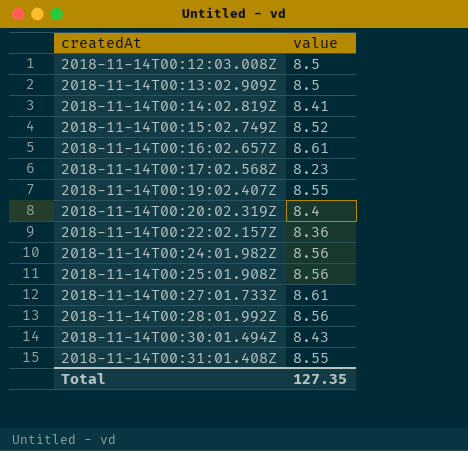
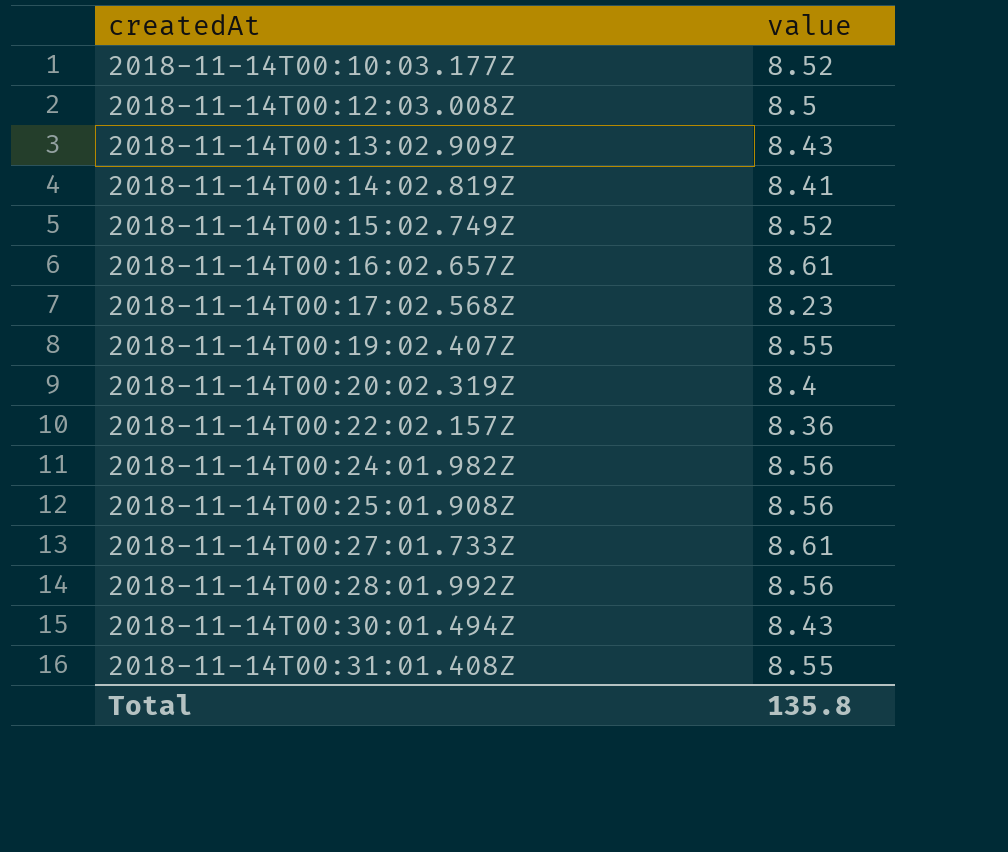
row 2018-11-14T00:10:03.177Z: none -> 8.52
2018-11-14T00:13:02.909Z | value: 8.5 -> 8.43
Total | value: 127.35 -> 135.8

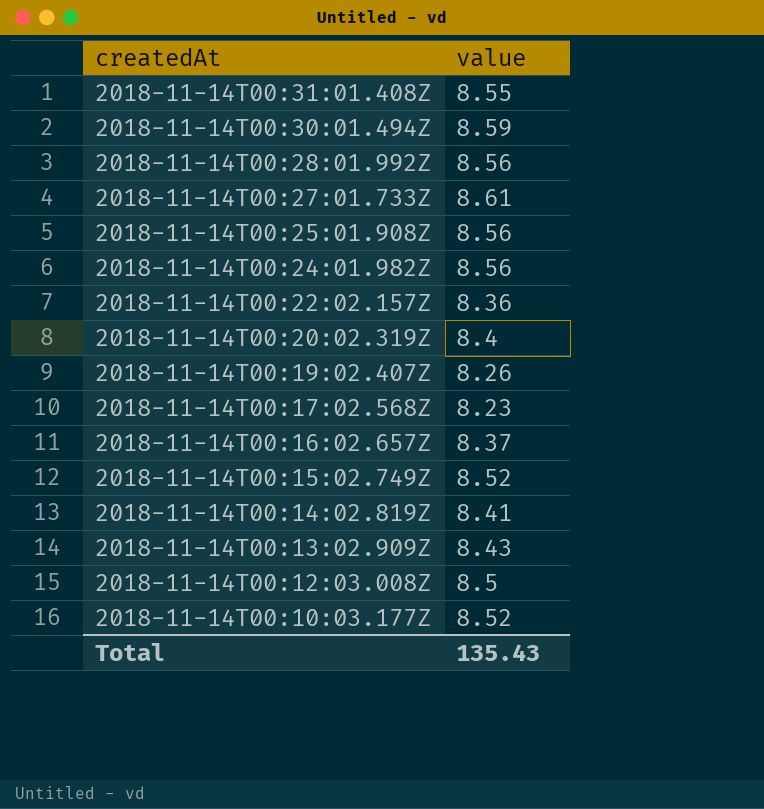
row order: createdAt ascending -> createdAt descending
2018-11-14T00:30:01.494Z | value: 8.43 -> 8.59
2018-11-14T00:19:02.407Z | value: 8.55 -> 8.26
2018-11-14T00:16:02.657Z | value: 8.61 -> 8.37
Total | value: 135.8 -> 135.43

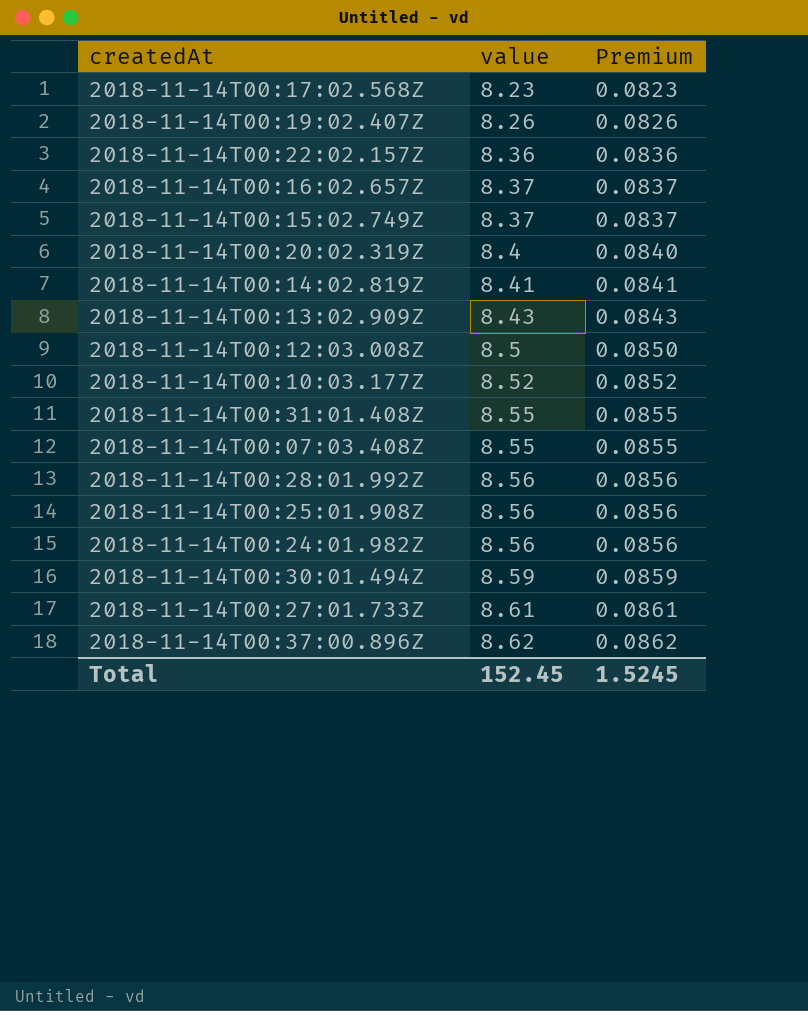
row order: createdAt descending -> value ascending
column Premium | formula: none -> [value] * 0.01
2018-11-14T00:15:02.749Z | value: 8.52 -> 8.37
row 2018-11-14T00:07:03.408Z: none -> 8.55 | 0.0855
row 2018-11-14T00:37:00.896Z: none -> 8.62 | 0.0862
Total | value: 135.43 -> 152.45

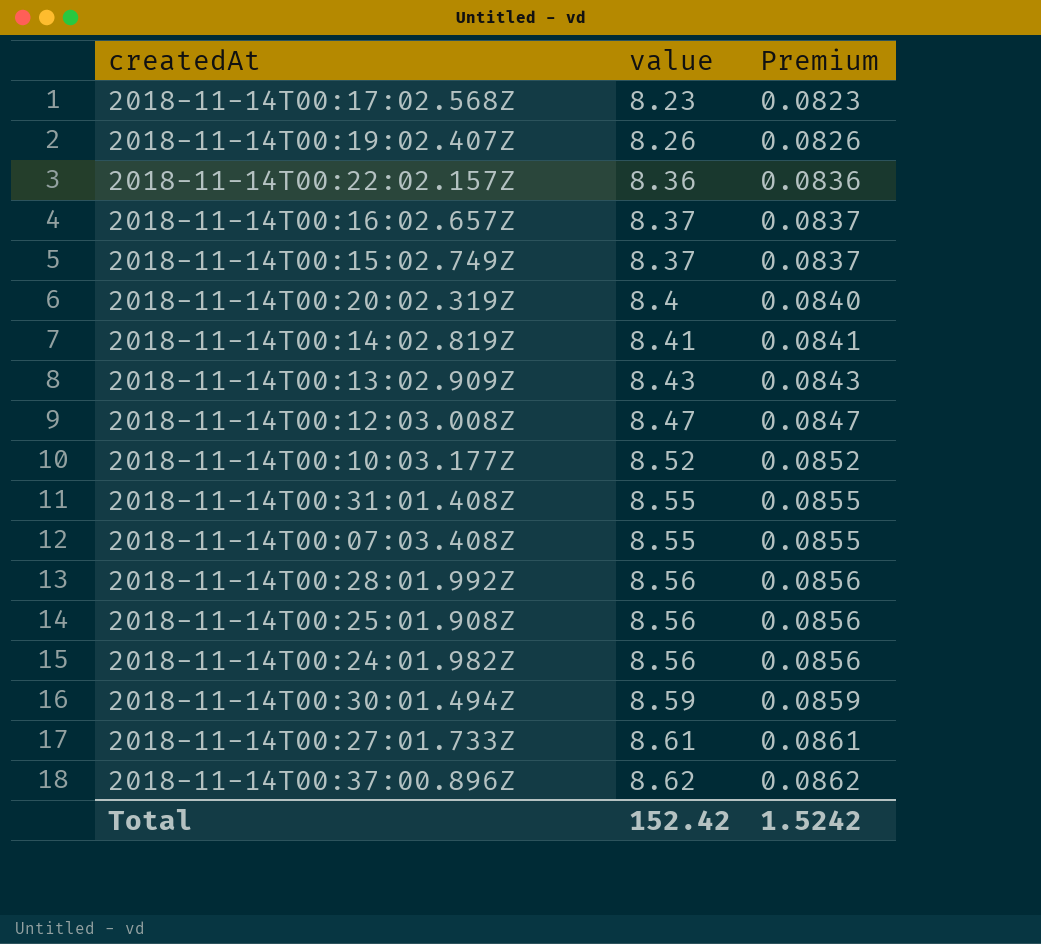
2018-11-14T00:12:03.008Z | value: 8.5 -> 8.47
2018-11-14T00:12:03.008Z | Premium: 0.0850 -> 0.0847
Total | value: 152.45 -> 152.42
Total | Premium: 1.5245 -> 1.5242

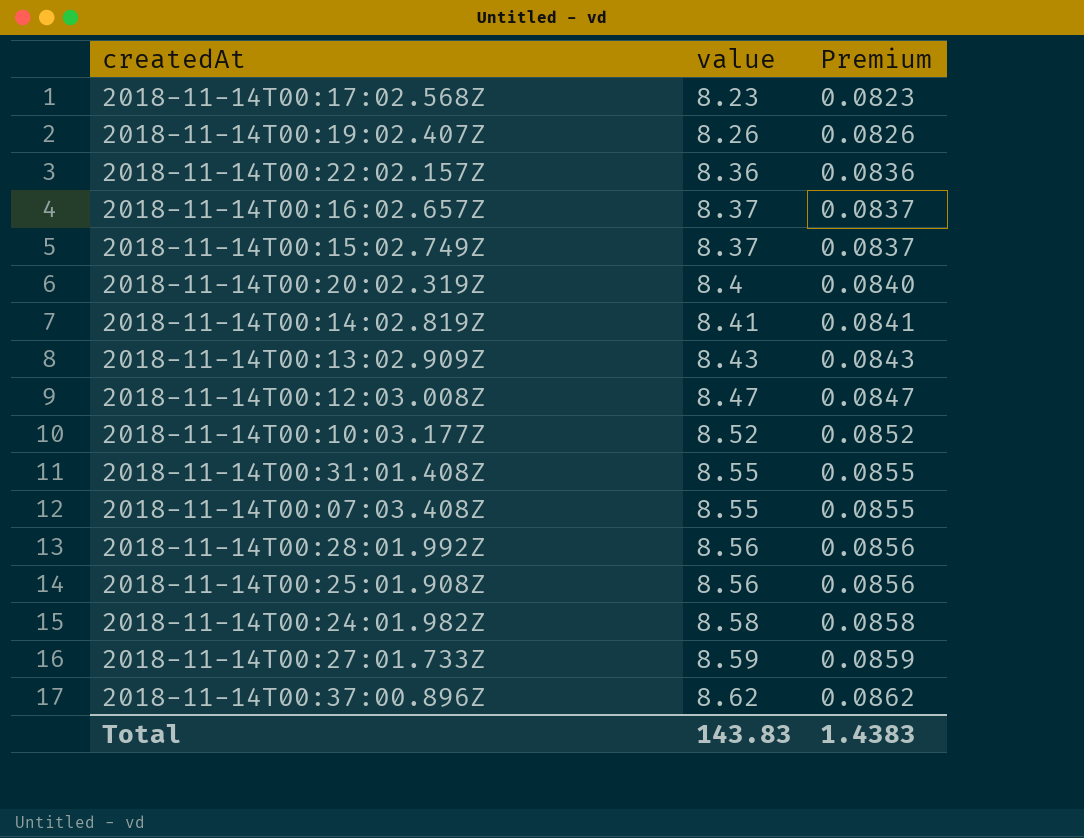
row 2018-11-14T00:30:01.494Z: 8.59 | 0.0859 -> none
2018-11-14T00:24:01.982Z | value: 8.56 -> 8.58
2018-11-14T00:24:01.982Z | Premium: 0.0856 -> 0.0858
2018-11-14T00:27:01.733Z | value: 8.61 -> 8.59
2018-11-14T00:27:01.733Z | Premium: 0.0861 -> 0.0859
Total | value: 152.42 -> 143.83
Total | Premium: 1.5242 -> 1.4383

